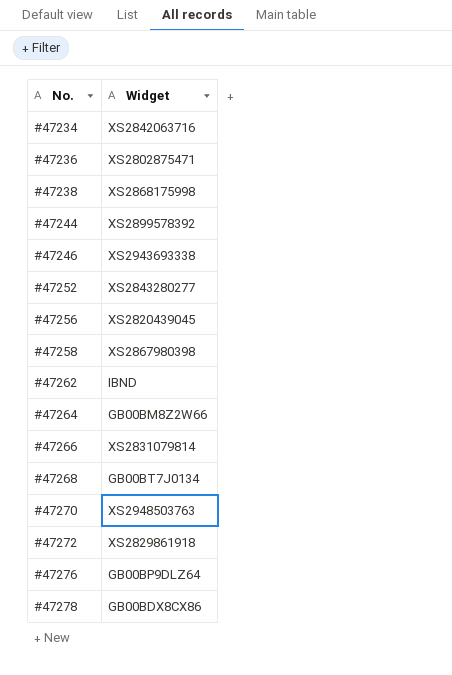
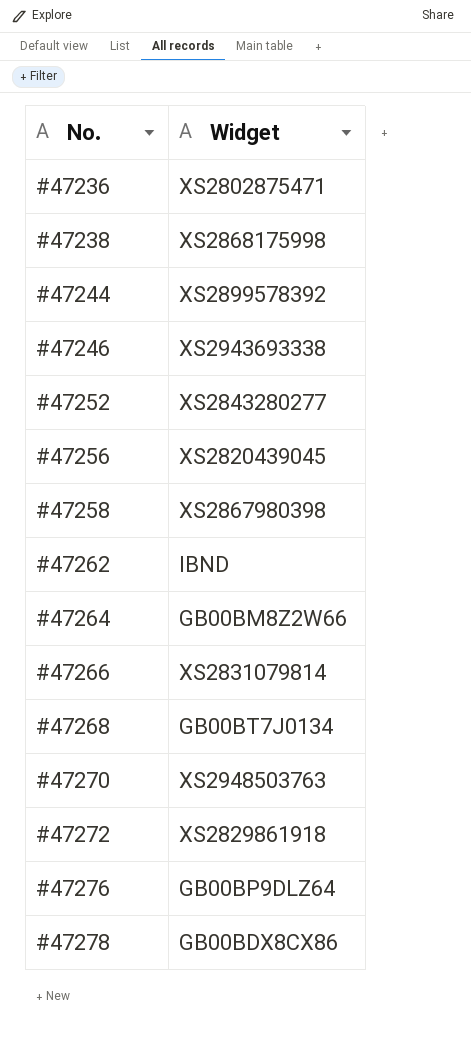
row #47234: XS2842063716 -> none

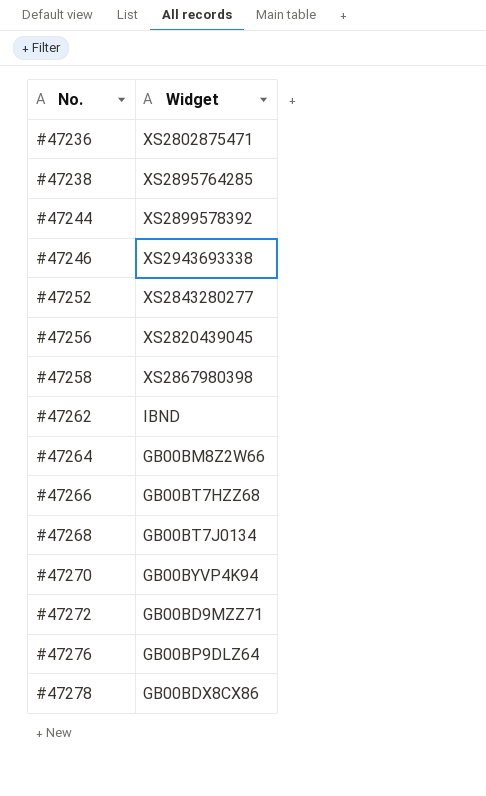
#47238 | Widget: XS2868175998 -> XS2895764285
#47266 | Widget: XS2831079814 -> GB00BT7HZZ68
#47270 | Widget: XS2948503763 -> GB00BYVP4K94
#47272 | Widget: XS2829861918 -> GB00BD9MZZ71

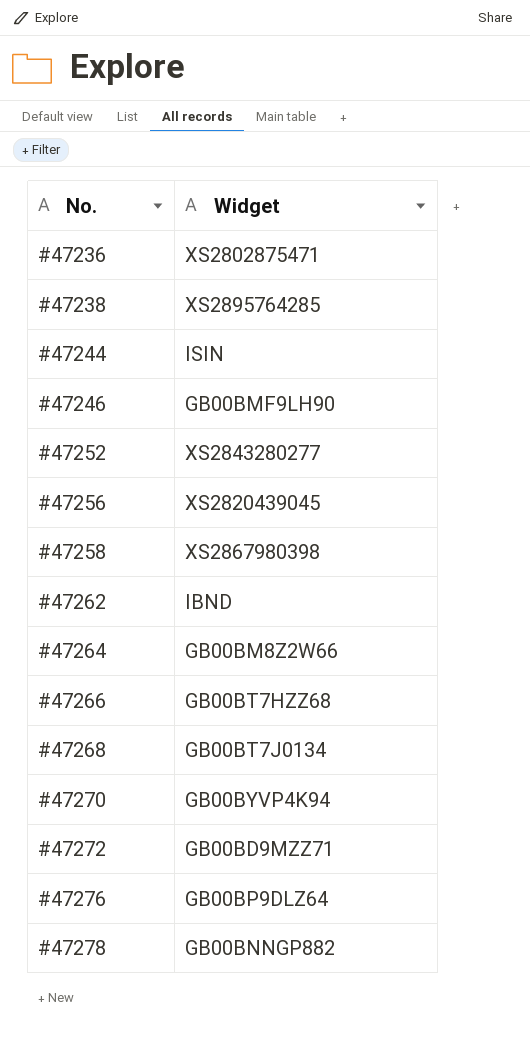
#47244 | Widget: XS2899578392 -> ISIN
#47246 | Widget: XS2943693338 -> GB00BMF9LH90
#47278 | Widget: GB00BDX8CX86 -> GB00BNNGP882

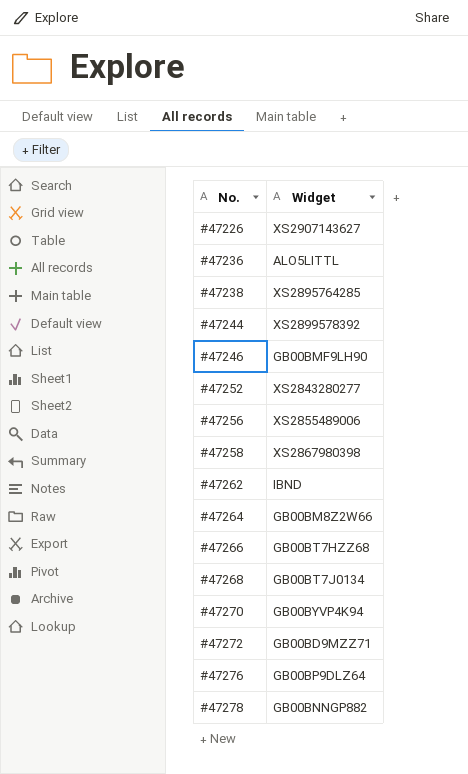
row #47226: none -> XS2907143627
#47236 | Widget: XS2802875471 -> ALO5LITTL
#47244 | Widget: ISIN -> XS2899578392
#47256 | Widget: XS2820439045 -> XS2855489006

